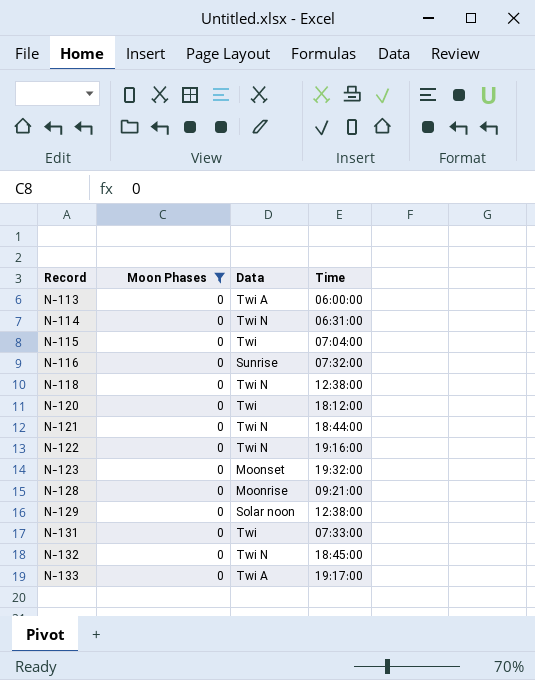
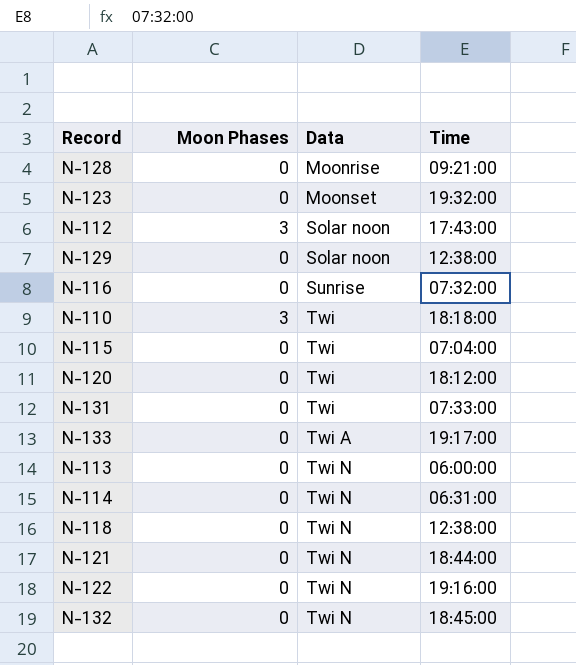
filter: Moon Phases = 0 -> none
row order: Record ascending -> Data ascending
N-113 | Data: Twi A -> Twi N

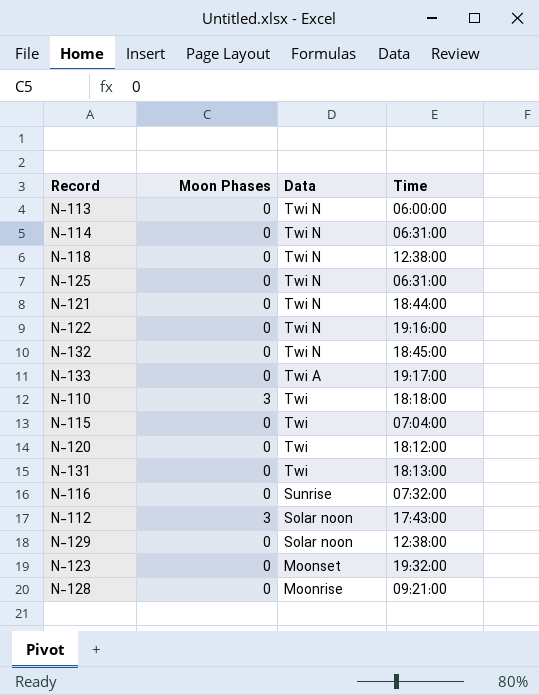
row order: Data ascending -> Data descending
row N-125: none -> 0 | Twi N | 06:31:00
N-131 | Time: 07:33:00 -> 18:13:00

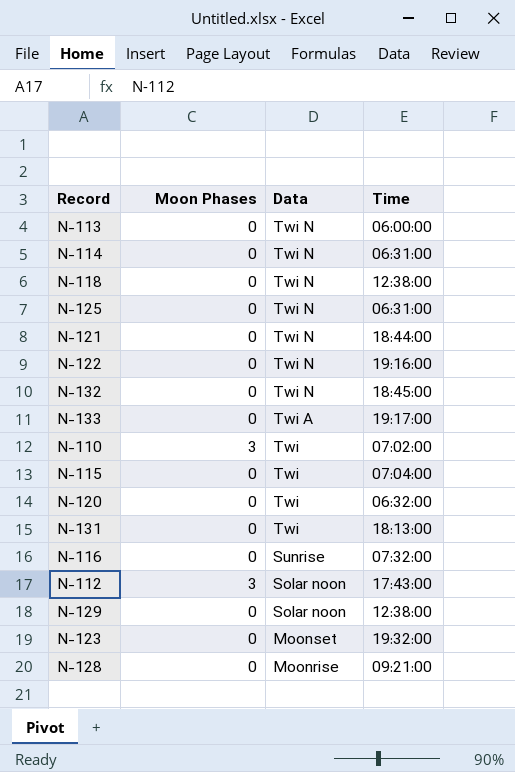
N-110 | Time: 18:18:00 -> 07:02:00
N-120 | Time: 18:12:00 -> 06:32:00

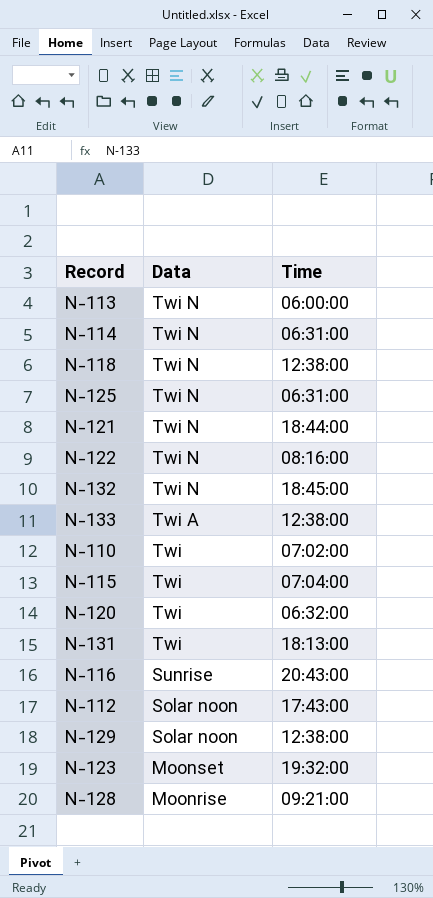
column Moon Phases | position: 2 -> none
N-122 | Time: 19:16:00 -> 08:16:00
N-133 | Time: 19:17:00 -> 12:38:00
N-116 | Time: 07:32:00 -> 20:43:00

